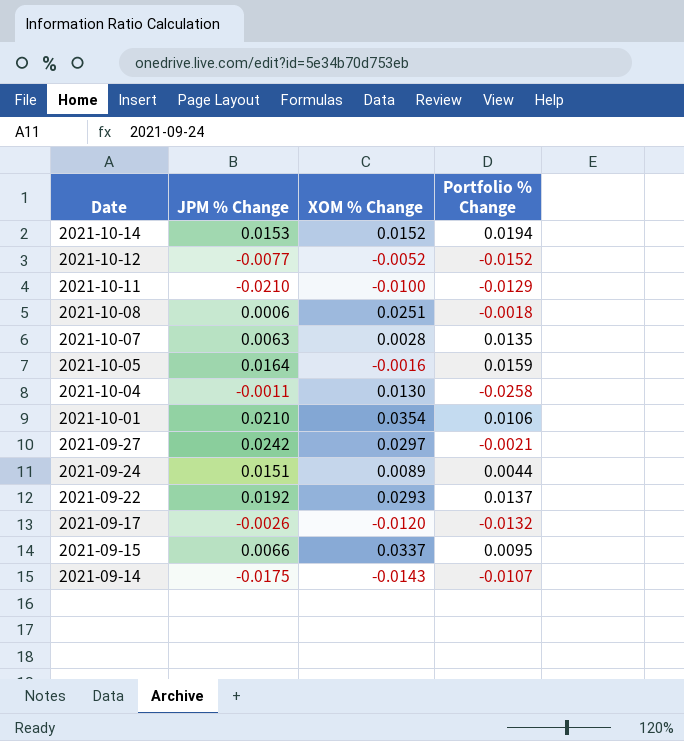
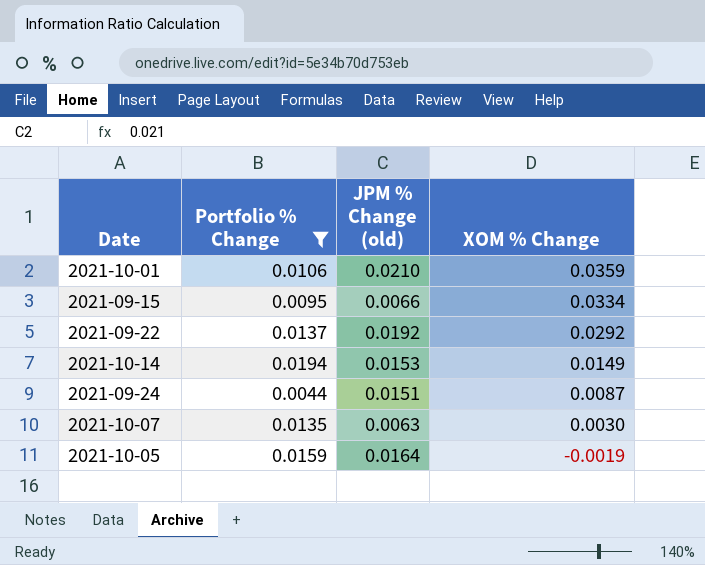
filter: none -> Portfolio % Change >= 0.0044
row order: Date descending -> XOM % Change descending
column Portfolio % Change | position: 4 -> 2
column name: JPM % Change -> JPM % Change (old)
2021-10-01 | XOM % Change: 0.0354 -> 0.0359
2021-09-15 | XOM % Change: 0.0337 -> 0.0334
2021-09-22 | XOM % Change: 0.0293 -> 0.0292
2021-10-14 | XOM % Change: 0.0152 -> 0.0149
2021-09-24 | XOM % Change: 0.0089 -> 0.0087
2021-10-07 | XOM % Change: 0.0028 -> 0.0030
2021-10-05 | XOM % Change: -0.0016 -> -0.0019

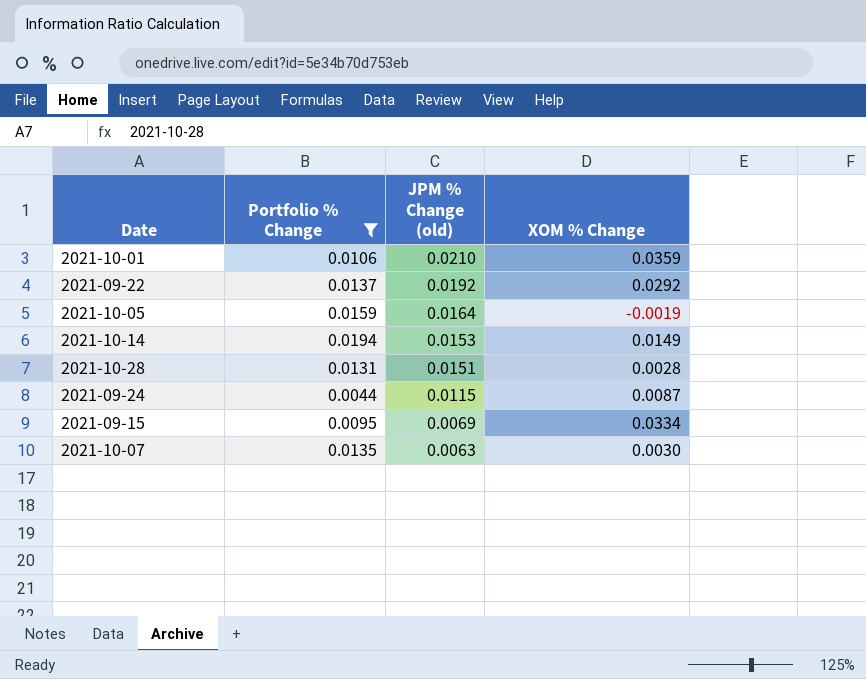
row order: XOM % Change descending -> JPM % Change (old) descending
row 2021-10-28: none -> 0.0131 | 0.0151 | 0.0028
2021-09-24 | JPM % Change (old): 0.0151 -> 0.0115
2021-09-15 | JPM % Change (old): 0.0066 -> 0.0069

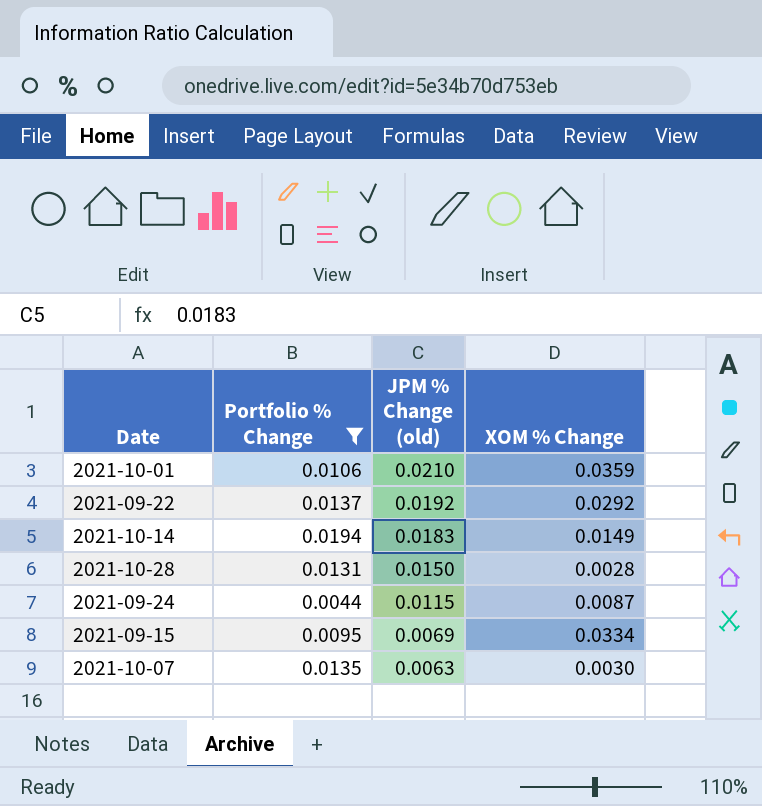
row 2021-10-05: 0.0159 | 0.0164 | -0.0019 -> none
2021-10-14 | JPM % Change (old): 0.0153 -> 0.0183
2021-10-28 | JPM % Change (old): 0.0151 -> 0.0150

